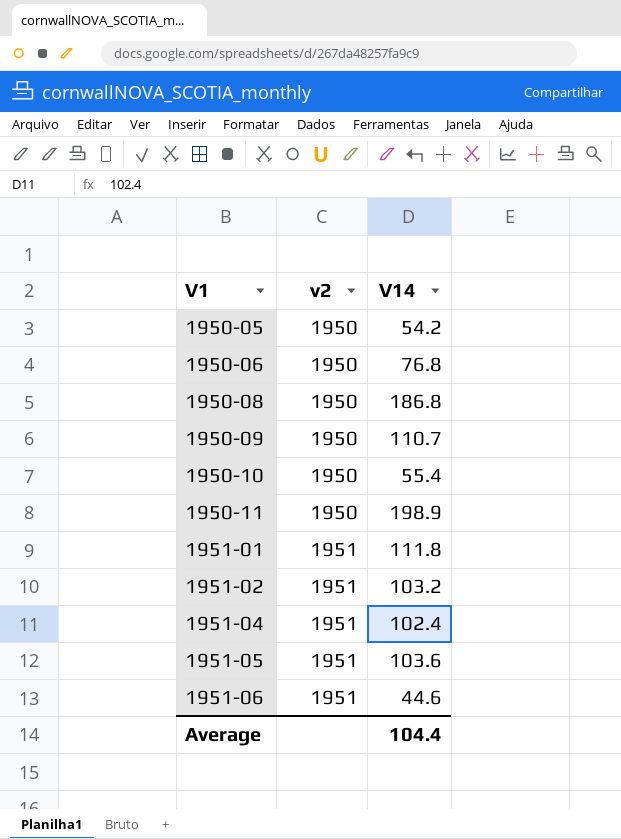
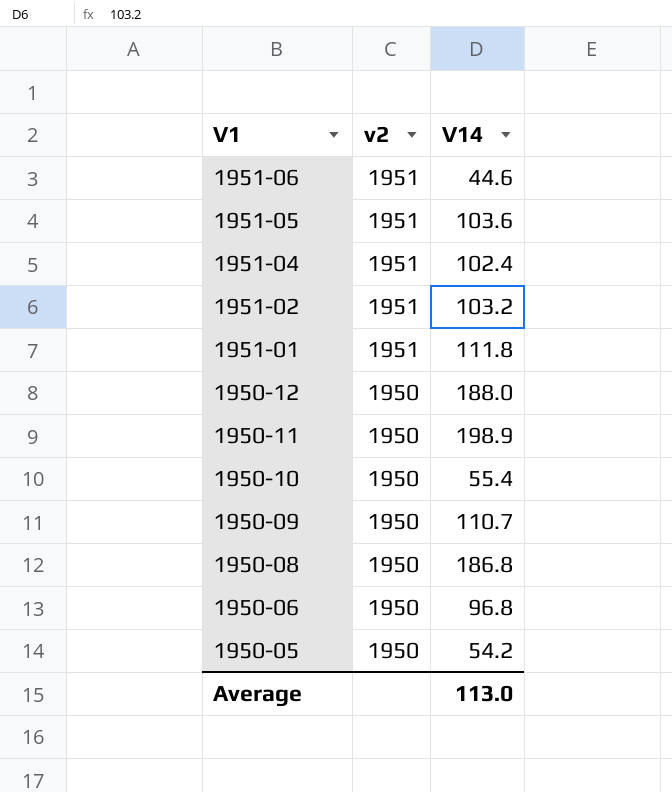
row order: V1 ascending -> V1 descending
row 1950-12: none -> 1950 | 188.0
1950-06 | V14: 76.8 -> 96.8
Average | V14: 104.4 -> 113.0

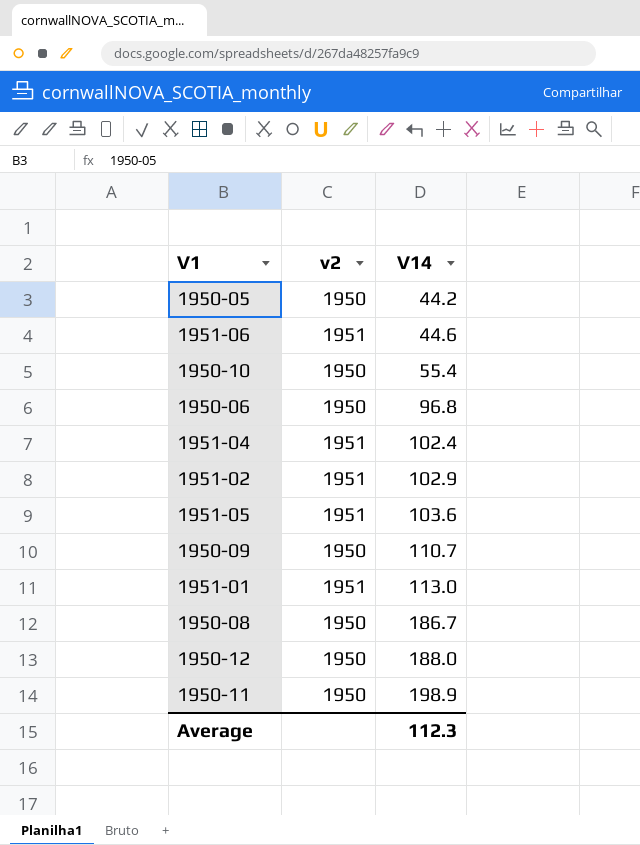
row order: V1 descending -> V14 ascending
1950-05 | V14: 54.2 -> 44.2
1951-02 | V14: 103.2 -> 102.9
1951-01 | V14: 111.8 -> 113.0
1950-08 | V14: 186.8 -> 186.7
Average | V14: 113.0 -> 112.3

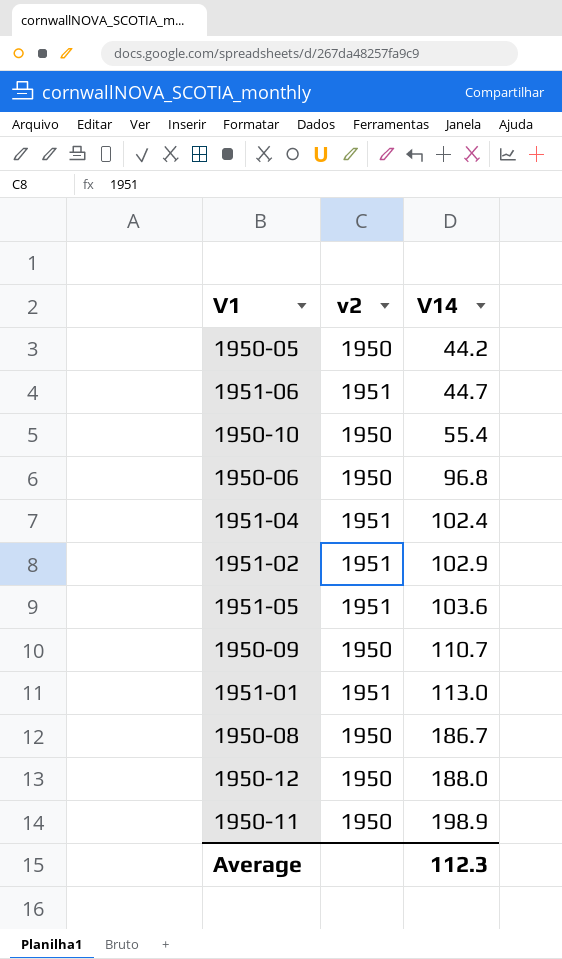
1951-06 | V14: 44.6 -> 44.7

